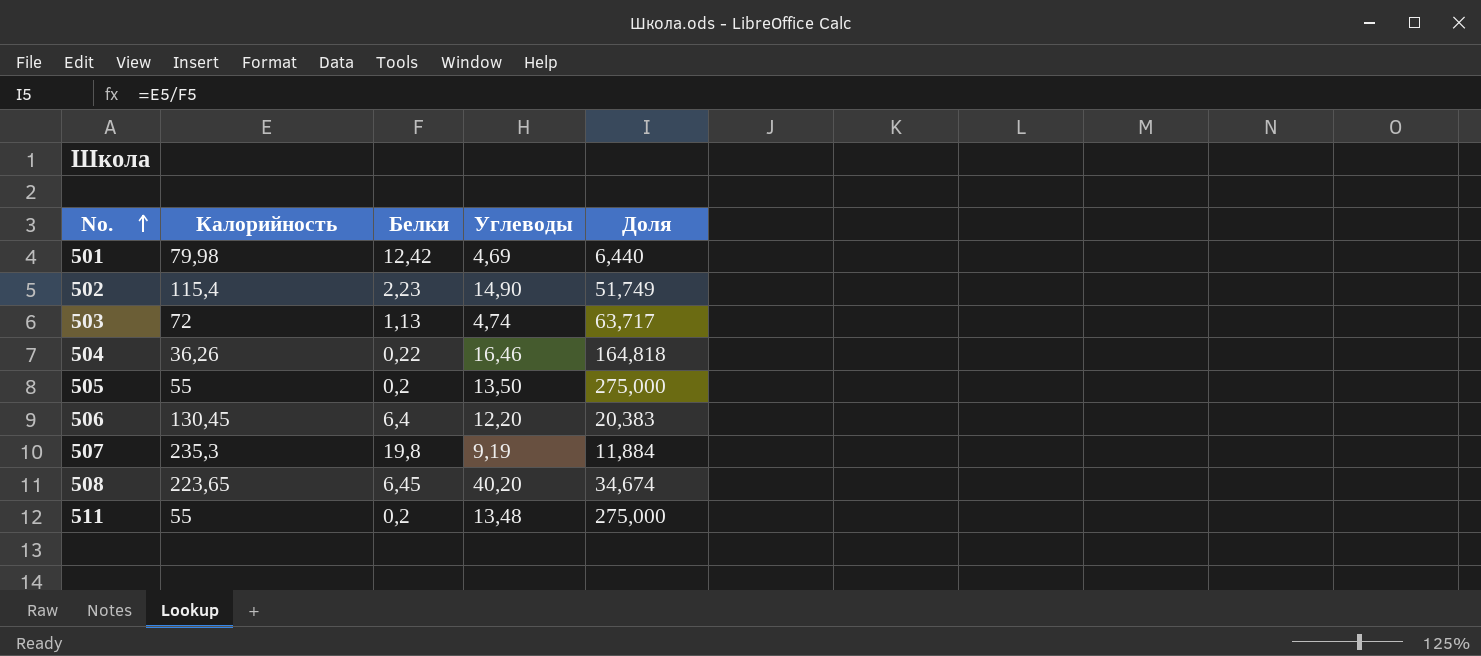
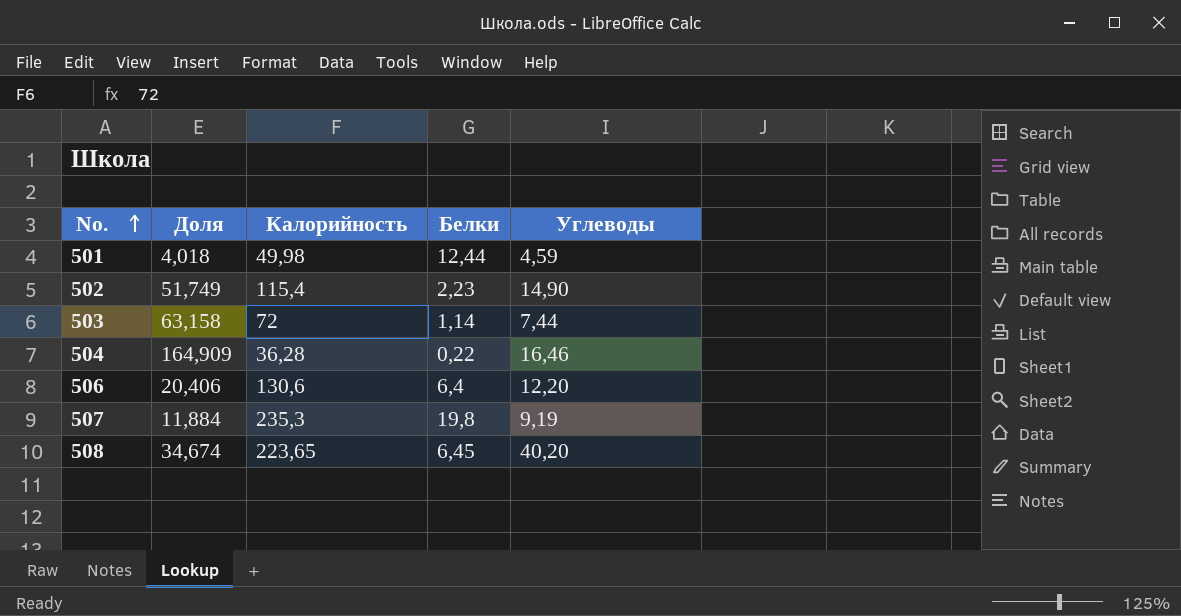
column Доля | position: 5 -> 2
row 505: 55 | 0,2 | 13,50 | 275,000 -> none
row 511: 55 | 0,2 | 13,48 | 275,000 -> none
501 | Доля: 6,440 -> 4,018
501 | Калорийность: 79,98 -> 49,98
501 | Белки: 12,42 -> 12,44
501 | Углеводы: 4,69 -> 4,59
503 | Доля: 63,717 -> 63,158
503 | Белки: 1,13 -> 1,14
503 | Углеводы: 4,74 -> 7,44
504 | Доля: 164,818 -> 164,909
504 | Калорийность: 36,26 -> 36,28
506 | Доля: 20,383 -> 20,406
506 | Калорийность: 130,45 -> 130,6

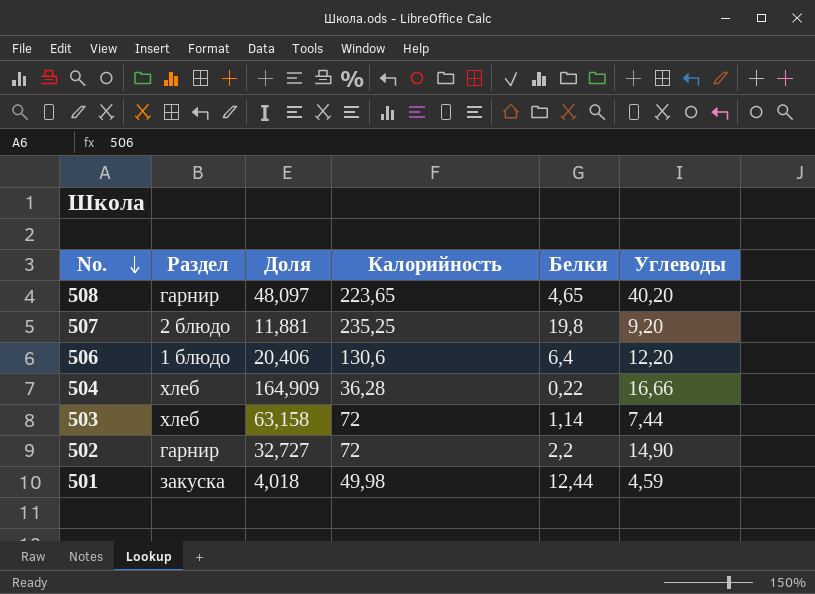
row order: No. ascending -> No. descending
column Раздел | position: none -> 2
508 | Доля: 34,674 -> 48,097
508 | Белки: 6,45 -> 4,65
507 | Доля: 11,884 -> 11,881
507 | Калорийность: 235,3 -> 235,25
507 | Углеводы: 9,19 -> 9,20
504 | Углеводы: 16,46 -> 16,66
502 | Доля: 51,749 -> 32,727
502 | Калорийность: 115,4 -> 72
502 | Белки: 2,23 -> 2,2

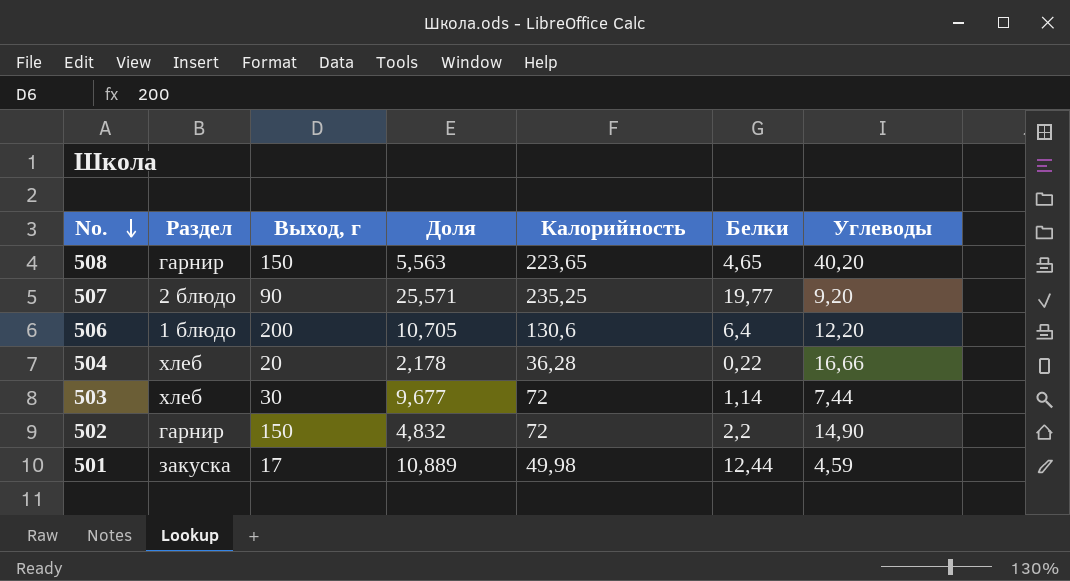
column Выход, г | position: none -> 3
column Доля | formula: [Калорийность] / [Белки] -> [Калорийность] / [Углеводы]
507 | Белки: 19,8 -> 19,77

